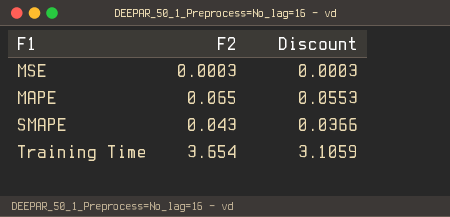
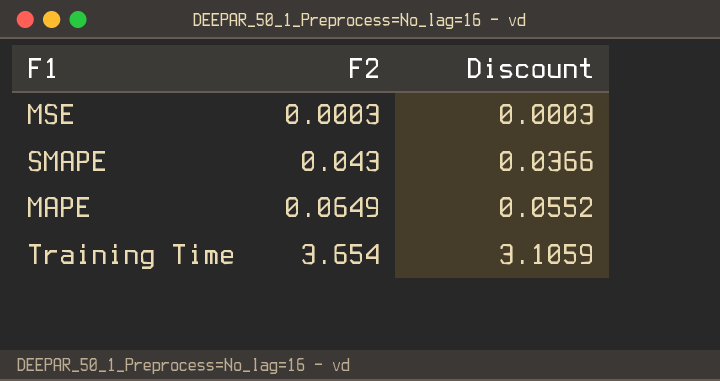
row order: none -> F2 ascending
MAPE | F2: 0.065 -> 0.0649
MAPE | Discount: 0.0553 -> 0.0552

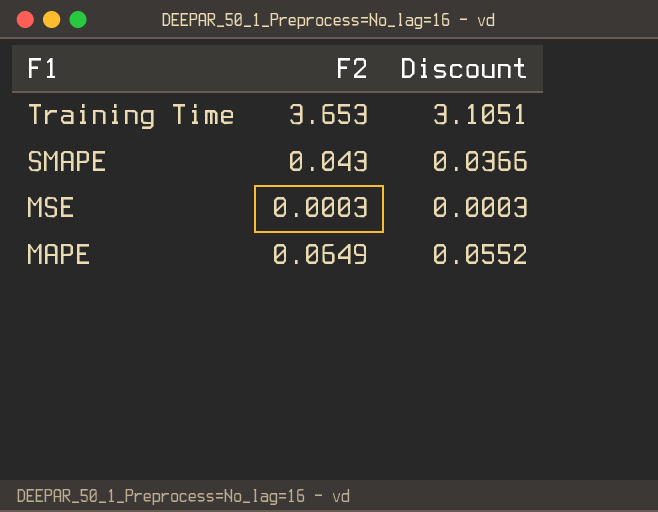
row order: F2 ascending -> F1 descending
Training Time | F2: 3.654 -> 3.653
Training Time | Discount: 3.1059 -> 3.1051

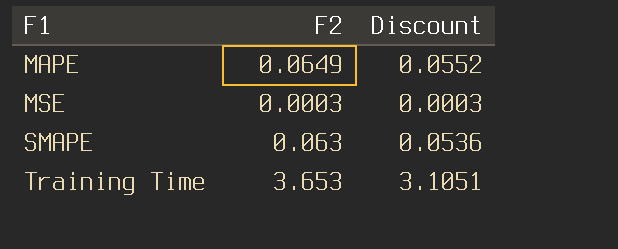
row order: F1 descending -> F1 ascending
SMAPE | F2: 0.043 -> 0.063
SMAPE | Discount: 0.0366 -> 0.0536

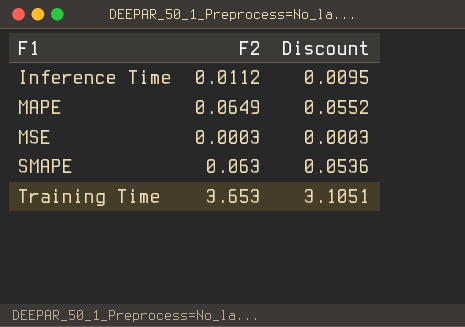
row Inference Time: none -> 0.0112 | 0.0095

